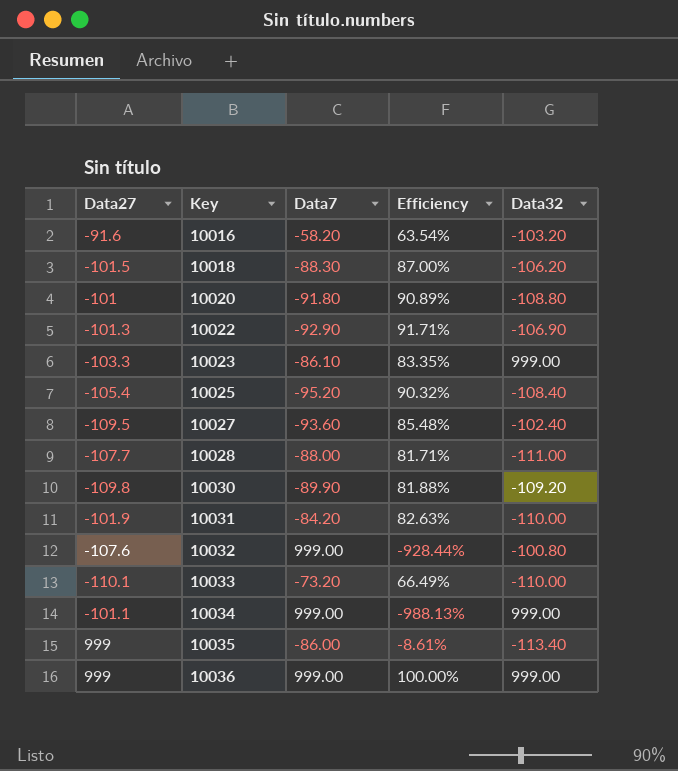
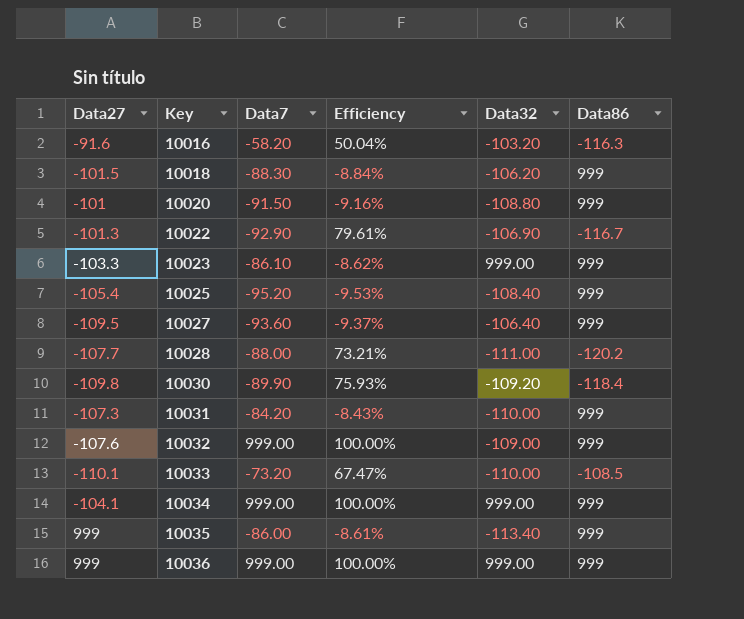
column Efficiency | formula: [Data7] / [Data27] -> [Data7] / [Data86]
column Data86 | position: none -> 6
10020 | Data7: -91.80 -> -91.50
10027 | Data32: -102.40 -> -106.40
10031 | Data27: -101.9 -> -107.3
10032 | Data32: -100.80 -> -109.00
10034 | Data27: -101.1 -> -104.1

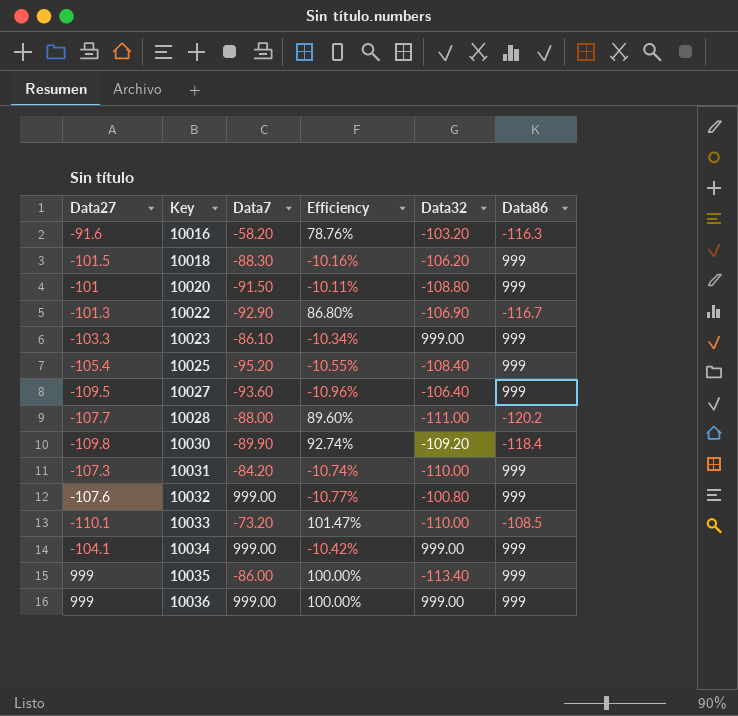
column Efficiency | formula: [Data7] / [Data86] -> [Data27] / [Data86]
10032 | Data32: -109.00 -> -100.80

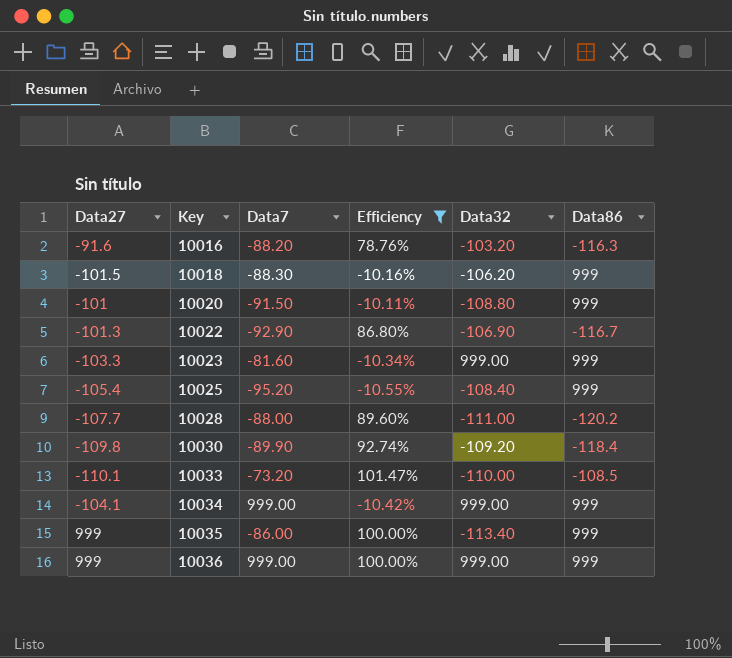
filter: none -> Efficiency >= -10.55%
10016 | Data7: -58.20 -> -88.20
10023 | Data7: -86.10 -> -81.60

